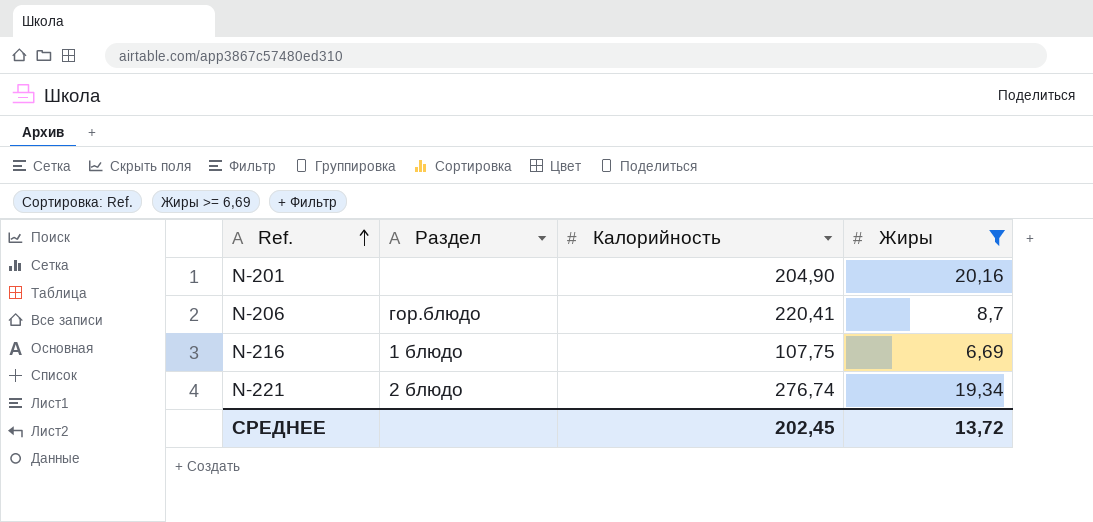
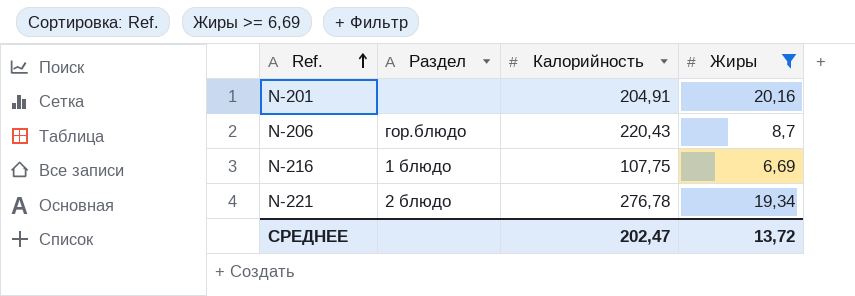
N-201 | Калорийность: 204,90 -> 204,91
N-206 | Калорийность: 220,41 -> 220,43
N-221 | Калорийность: 276,74 -> 276,78
СРЕДНЕЕ | Калорийность: 202,45 -> 202,47

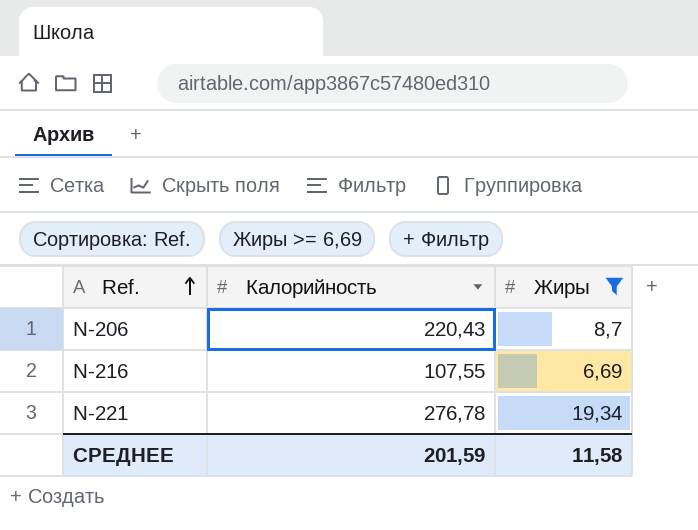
column Раздел | position: 2 -> none
row N-201: none | 204,91 | 20,16 -> none
N-216 | Калорийность: 107,75 -> 107,55
СРЕДНЕЕ | Калорийность: 202,47 -> 201,59
СРЕДНЕЕ | Жиры: 13,72 -> 11,58

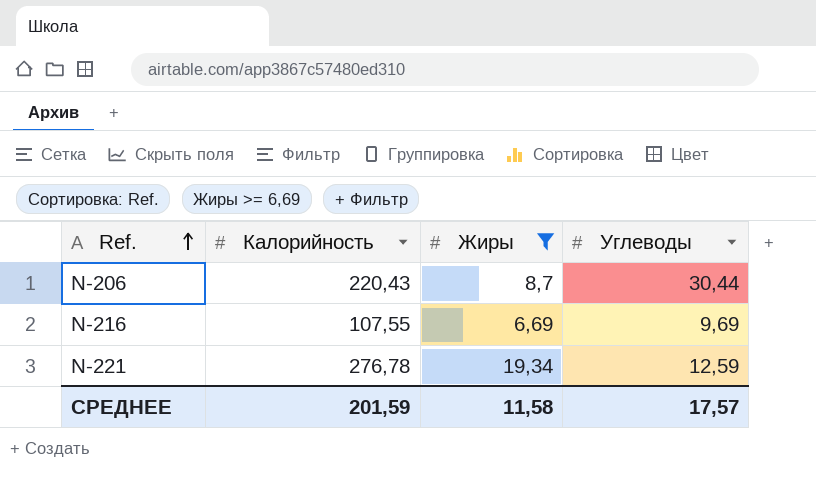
column Углеводы | position: none -> 4

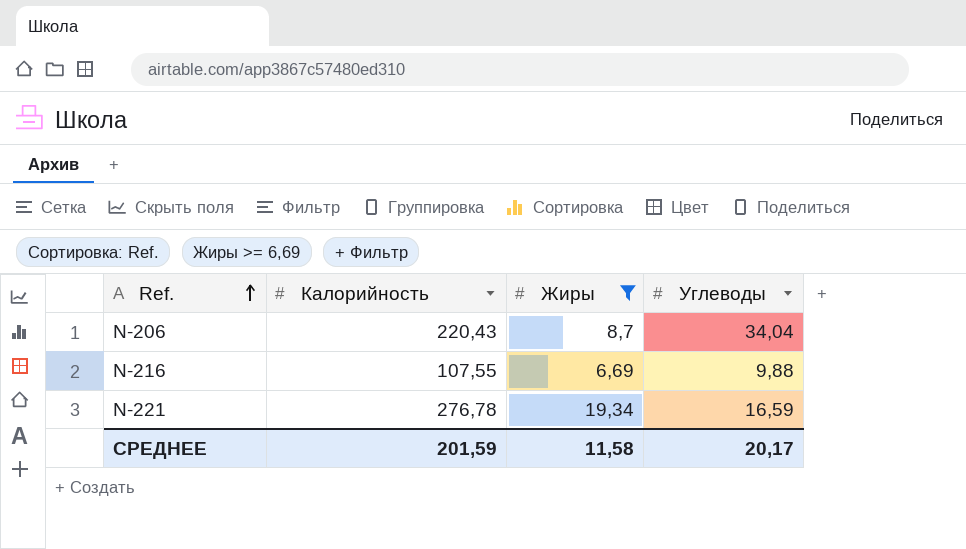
N-206 | Углеводы: 30,44 -> 34,04
N-216 | Углеводы: 9,69 -> 9,88
N-221 | Углеводы: 12,59 -> 16,59
СРЕДНЕЕ | Углеводы: 17,57 -> 20,17

